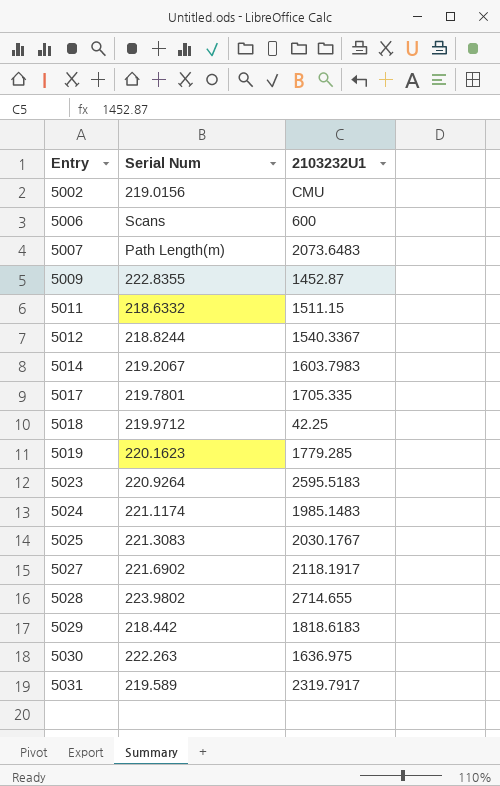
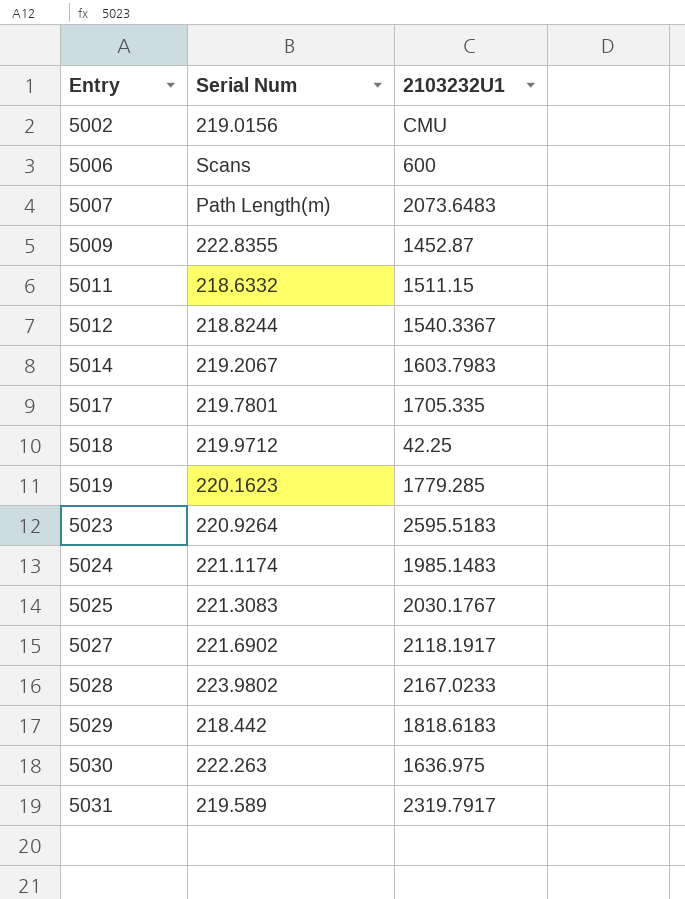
5028 | 2103232U1: 2714.655 -> 2167.0233

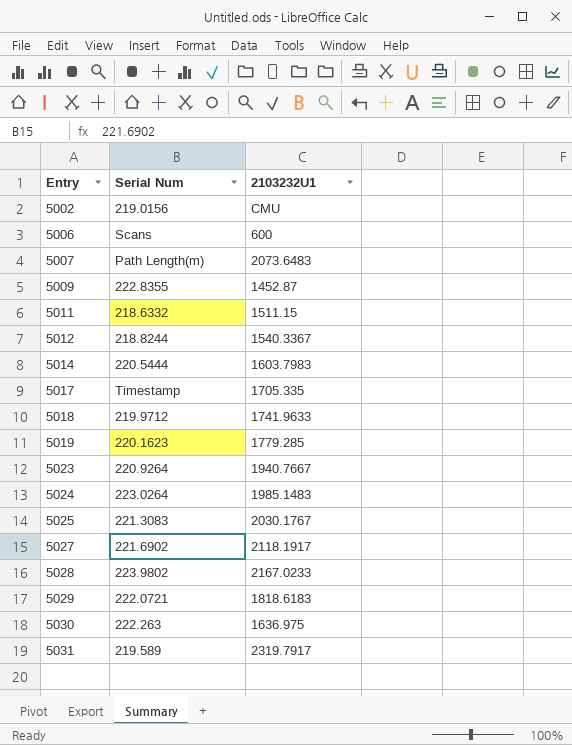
5014 | Serial Num: 219.2067 -> 220.5444
5017 | Serial Num: 219.7801 -> Timestamp
5018 | 2103232U1: 42.25 -> 1741.9633
5023 | 2103232U1: 2595.5183 -> 1940.7667
5024 | Serial Num: 221.1174 -> 223.0264
5029 | Serial Num: 218.442 -> 222.0721

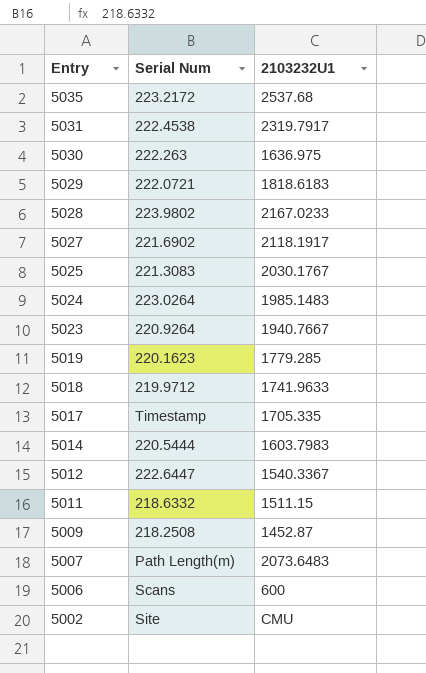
row order: Entry ascending -> Entry descending
row 5035: none -> 223.2172 | 2537.68
5031 | Serial Num: 219.589 -> 222.4538
5012 | Serial Num: 218.8244 -> 222.6447
5009 | Serial Num: 222.8355 -> 218.2508
5002 | Serial Num: 219.0156 -> Site

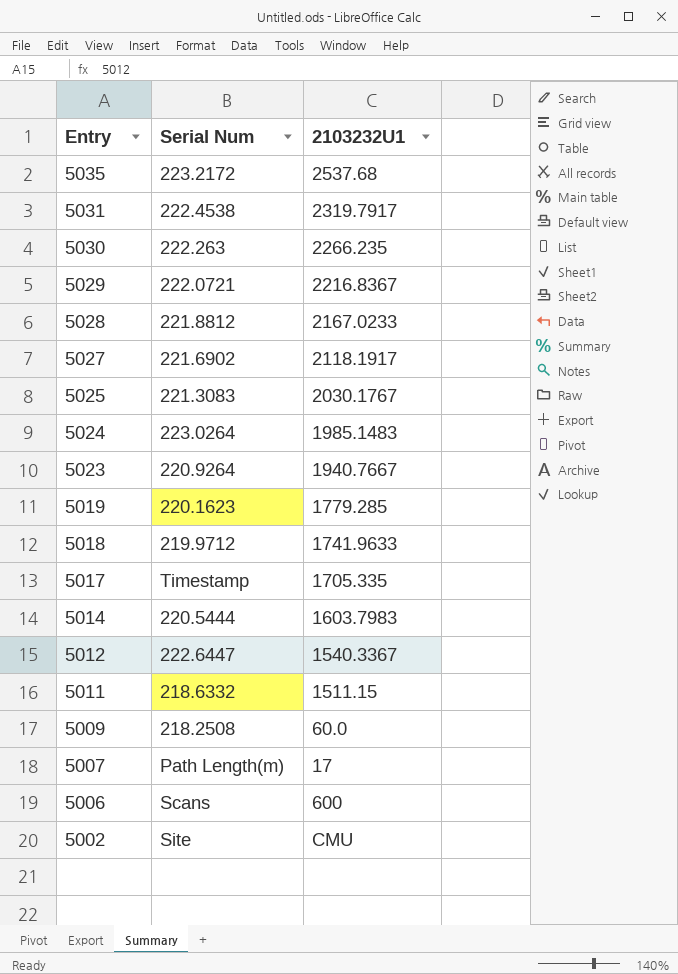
5030 | 2103232U1: 1636.975 -> 2266.235
5029 | 2103232U1: 1818.6183 -> 2216.8367
5028 | Serial Num: 223.9802 -> 221.8812
5009 | 2103232U1: 1452.87 -> 60.0
5007 | 2103232U1: 2073.6483 -> 17

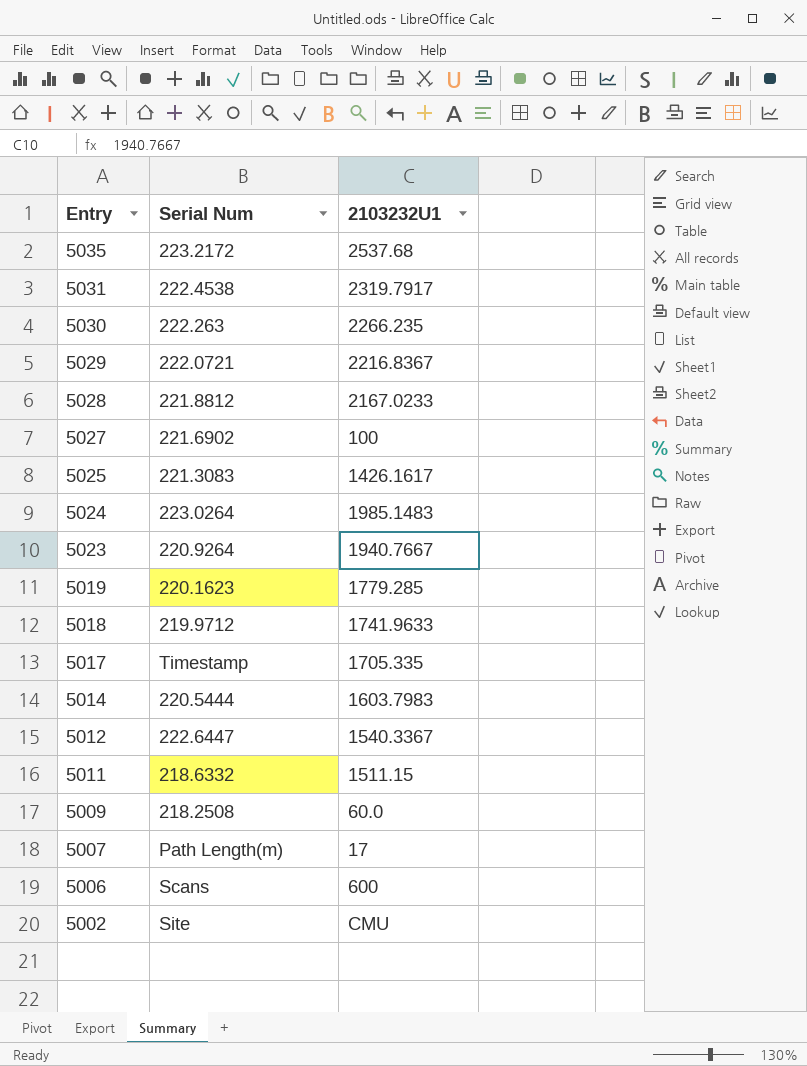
5027 | 2103232U1: 2118.1917 -> 100
5025 | 2103232U1: 2030.1767 -> 1426.1617

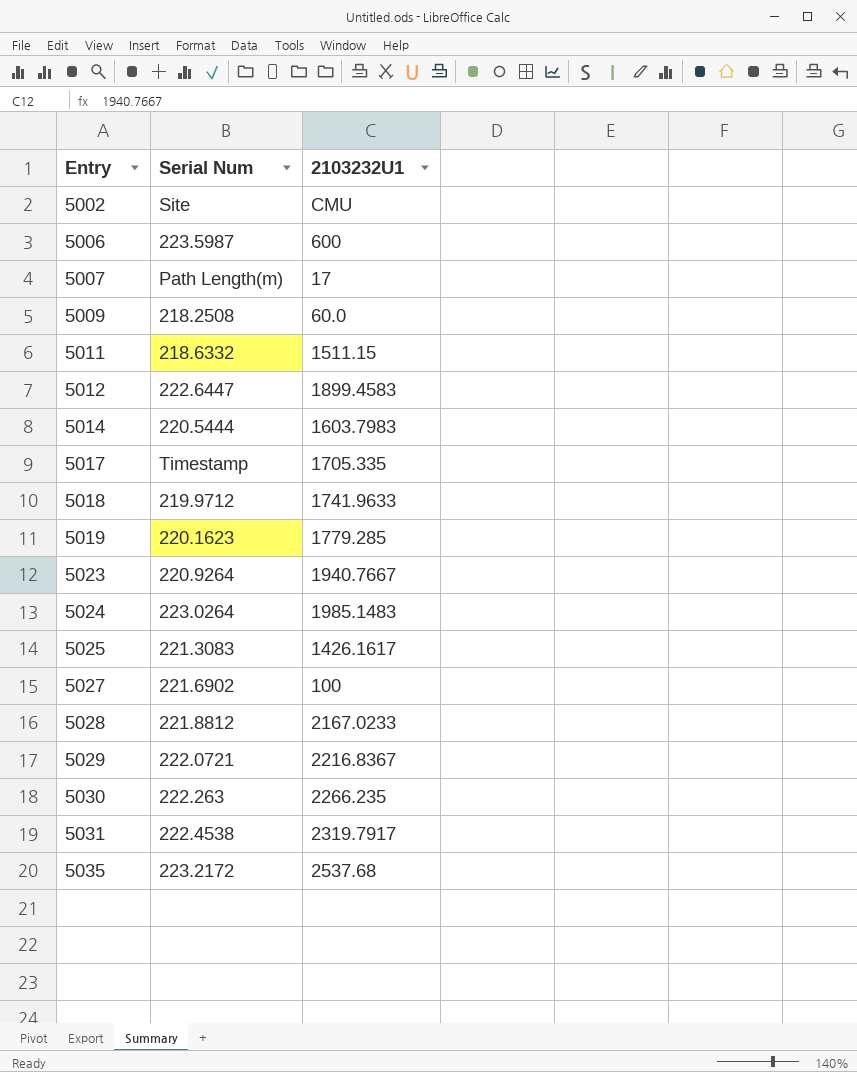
row order: Entry descending -> Entry ascending
5006 | Serial Num: Scans -> 223.5987
5012 | 2103232U1: 1540.3367 -> 1899.4583

